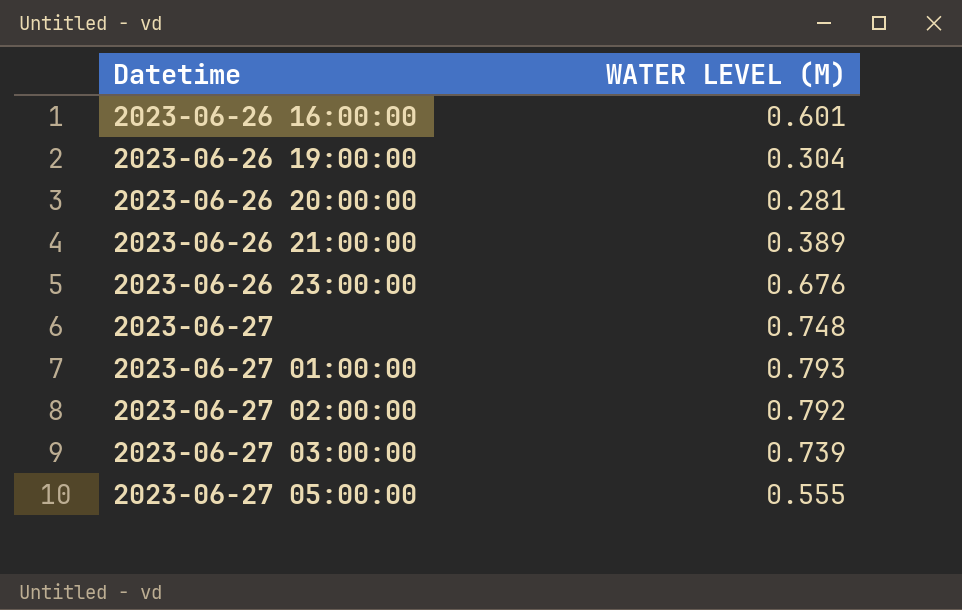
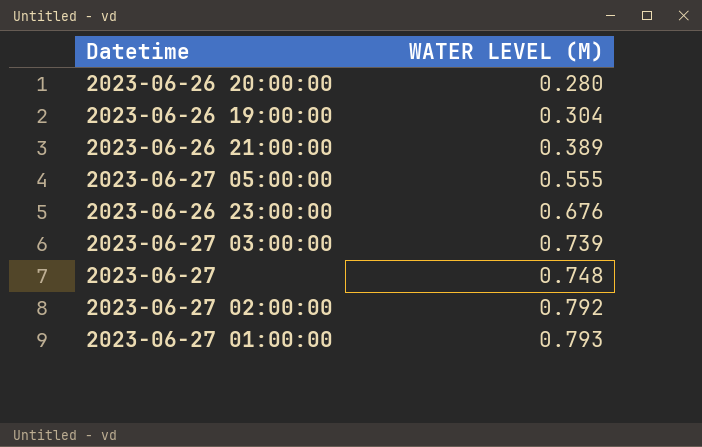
row order: Datetime ascending -> WATER LEVEL (M) ascending
row 2023-06-26 16:00:00: 0.601 -> none
2023-06-26 20:00:00 | WATER LEVEL (M): 0.281 -> 0.280

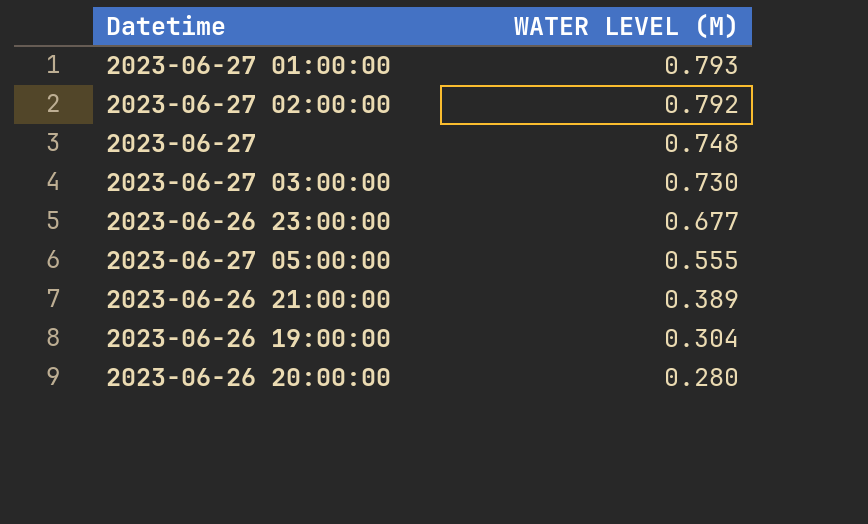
row order: WATER LEVEL (M) ascending -> WATER LEVEL (M) descending
2023-06-27 03:00:00 | WATER LEVEL (M): 0.739 -> 0.730
2023-06-26 23:00:00 | WATER LEVEL (M): 0.676 -> 0.677

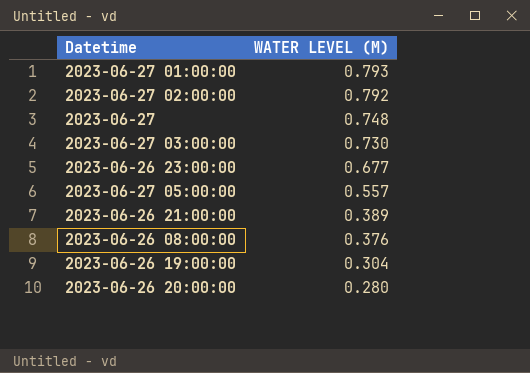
2023-06-27 05:00:00 | WATER LEVEL (M): 0.555 -> 0.557
row 2023-06-26 08:00:00: none -> 0.376

